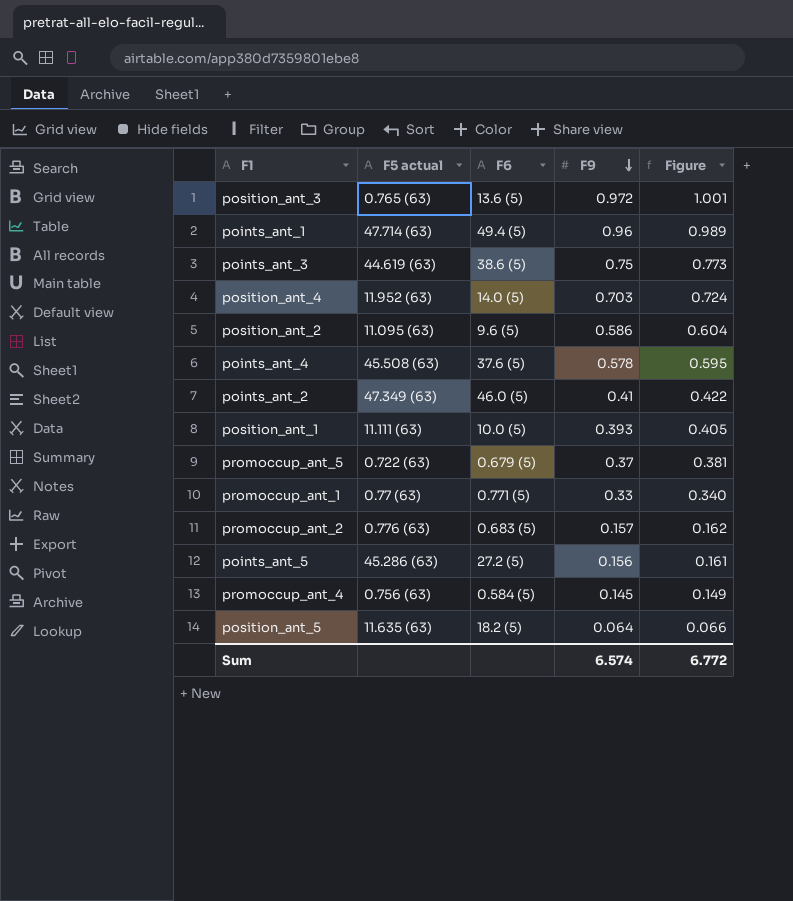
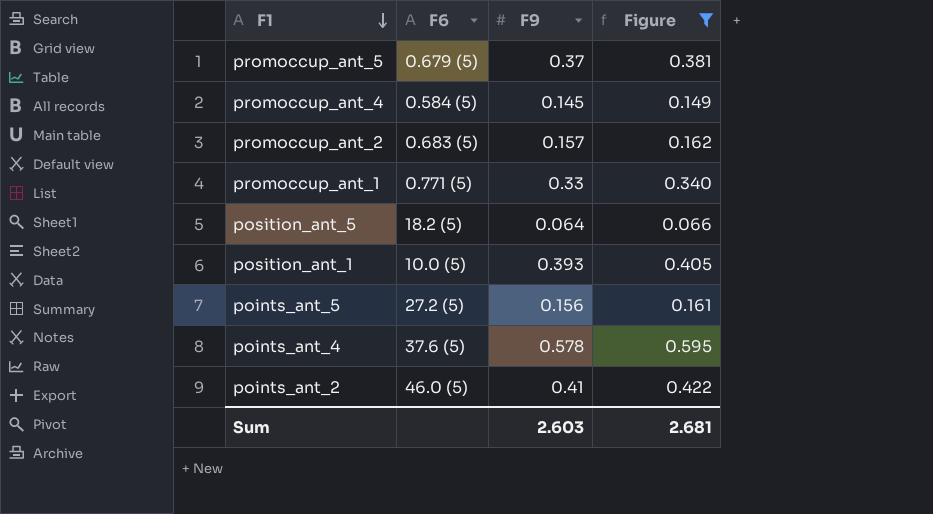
filter: none -> Figure <= 0.595
row order: F9 descending -> F1 descending
column F5 actual | position: 2 -> none
Sum | F9: 6.574 -> 2.603
Sum | Figure: 6.772 -> 2.681

